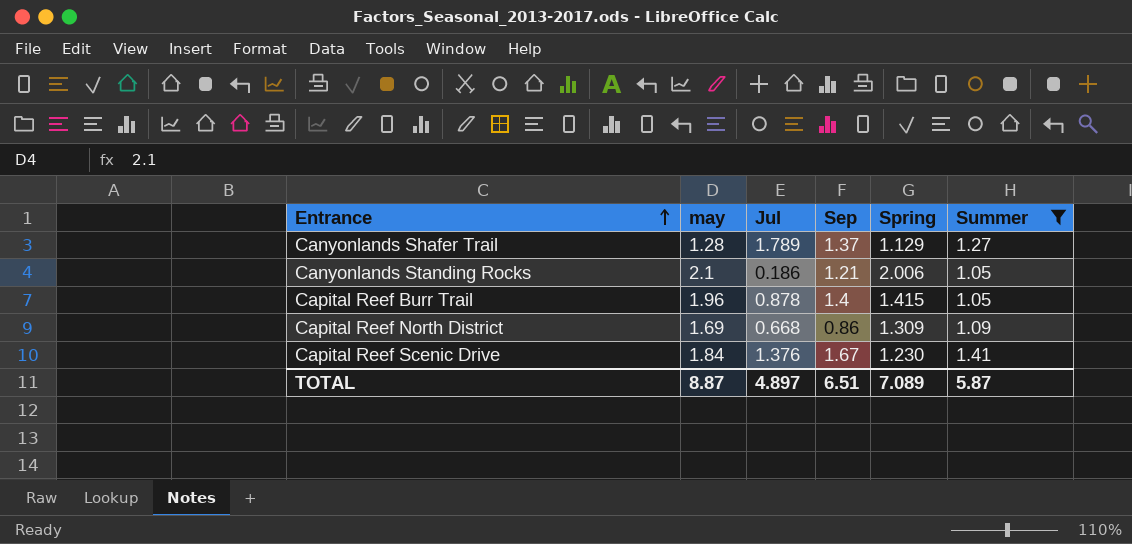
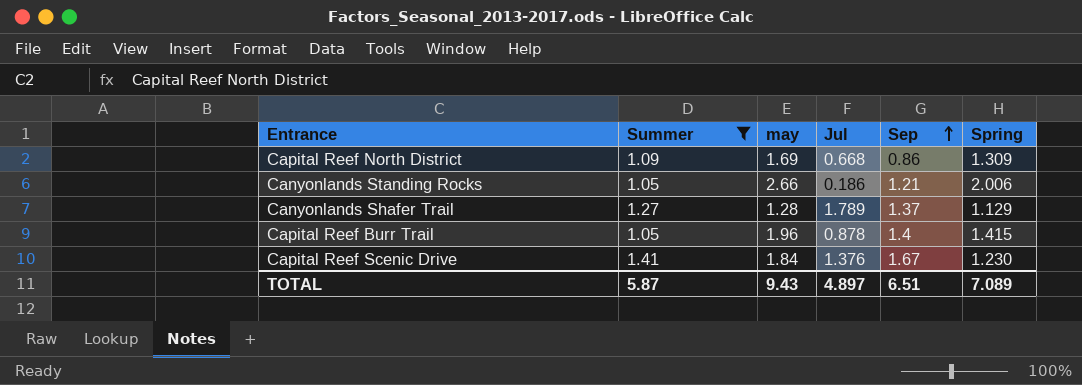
row order: Entrance ascending -> Sep ascending
column Summer | position: 6 -> 2
Canyonlands Standing Rocks | may: 2.1 -> 2.66
TOTAL | may: 8.87 -> 9.43

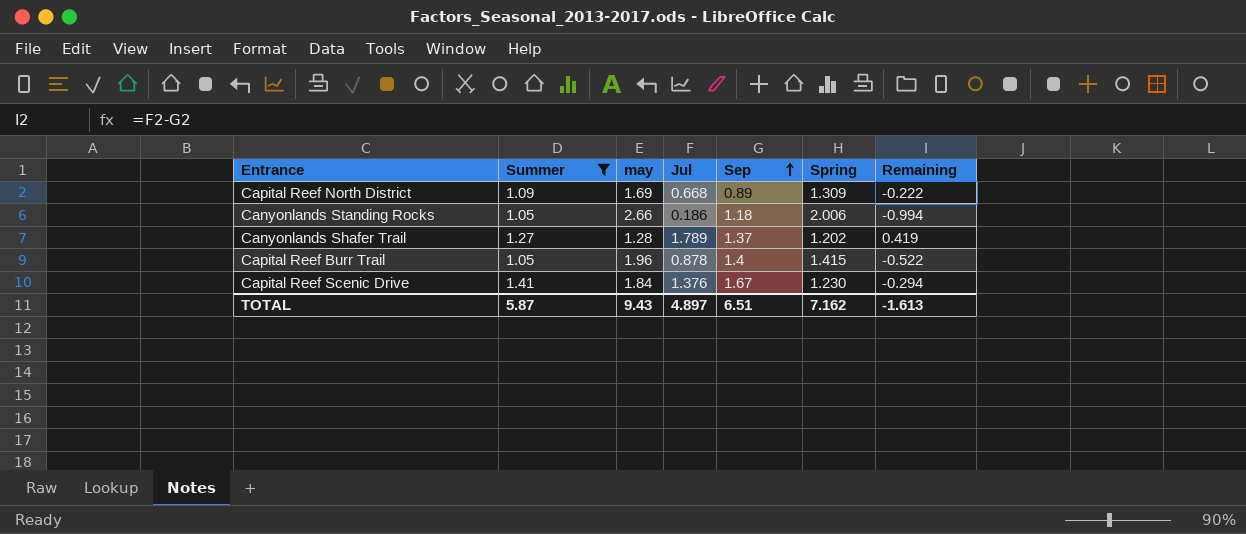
column Remaining | formula: none -> [Jul] - [Sep]
Capital Reef North District | Sep: 0.86 -> 0.89
Canyonlands Standing Rocks | Sep: 1.21 -> 1.18
Canyonlands Shafer Trail | Spring: 1.129 -> 1.202
TOTAL | Spring: 7.089 -> 7.162

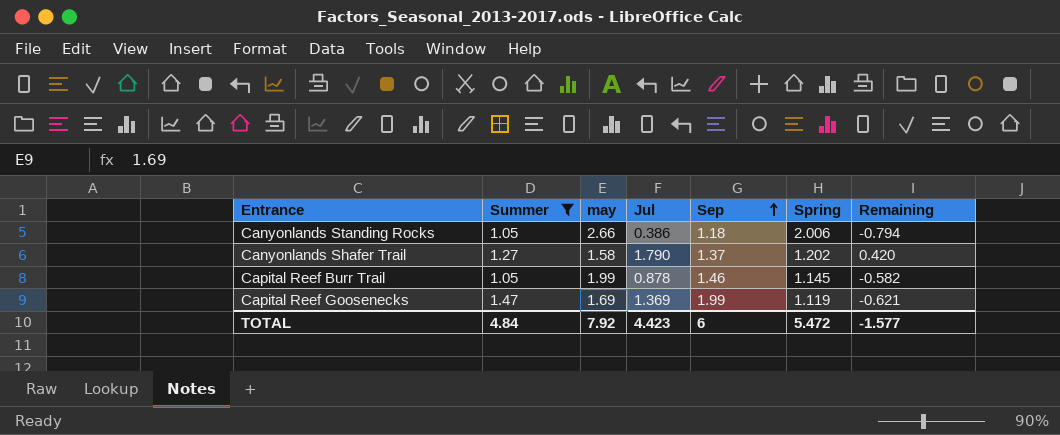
row Capital Reef North District: 1.09 | 1.69 | 0.668 | 0.89 | 1.309 | -0.222 -> none
row Capital Reef Scenic Drive: 1.41 | 1.84 | 1.376 | 1.67 | 1.230 | -0.294 -> none
Canyonlands Standing Rocks | Jul: 0.186 -> 0.386
Canyonlands Standing Rocks | Remaining: -0.994 -> -0.794
Canyonlands Shafer Trail | may: 1.28 -> 1.58
Canyonlands Shafer Trail | Jul: 1.789 -> 1.790
Canyonlands Shafer Trail | Remaining: 0.419 -> 0.420
Capital Reef Burr Trail | may: 1.96 -> 1.99
Capital Reef Burr Trail | Sep: 1.4 -> 1.46
Capital Reef Burr Trail | Spring: 1.415 -> 1.145
Capital Reef Burr Trail | Remaining: -0.522 -> -0.582
row Capital Reef Goosenecks: none -> 1.47 | 1.69 | 1.369 | 1.99 | 1.119 | -0.621
TOTAL | Summer: 5.87 -> 4.84
TOTAL | may: 9.43 -> 7.92
TOTAL | Jul: 4.897 -> 4.423
TOTAL | Sep: 6.51 -> 6
TOTAL | Spring: 7.162 -> 5.472
TOTAL | Remaining: -1.613 -> -1.577

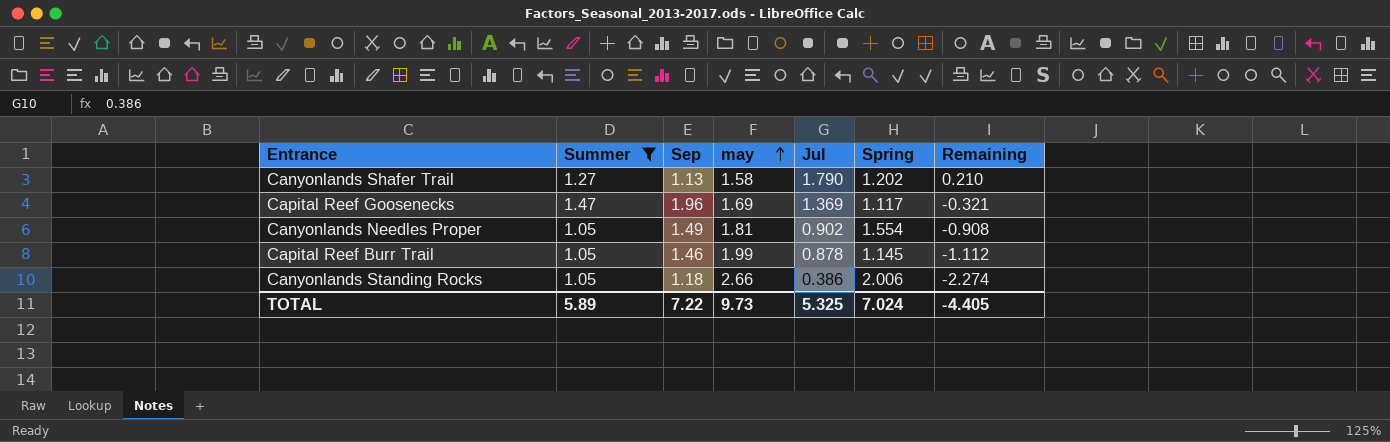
row order: Sep ascending -> may ascending
column Sep | position: 5 -> 3
column Remaining | formula: [Jul] - [Sep] -> [Jul] - [may]
Canyonlands Shafer Trail | Sep: 1.37 -> 1.13
Capital Reef Goosenecks | Sep: 1.99 -> 1.96
Capital Reef Goosenecks | Spring: 1.119 -> 1.117
row Canyonlands Needles Proper: none -> 1.05 | 1.49 | 1.81 | 0.902 | 1.554 | -0.908
TOTAL | Summer: 4.84 -> 5.89
TOTAL | Sep: 6 -> 7.22
TOTAL | may: 7.92 -> 9.73
TOTAL | Jul: 4.423 -> 5.325
TOTAL | Spring: 5.472 -> 7.024
TOTAL | Remaining: -1.577 -> -4.405

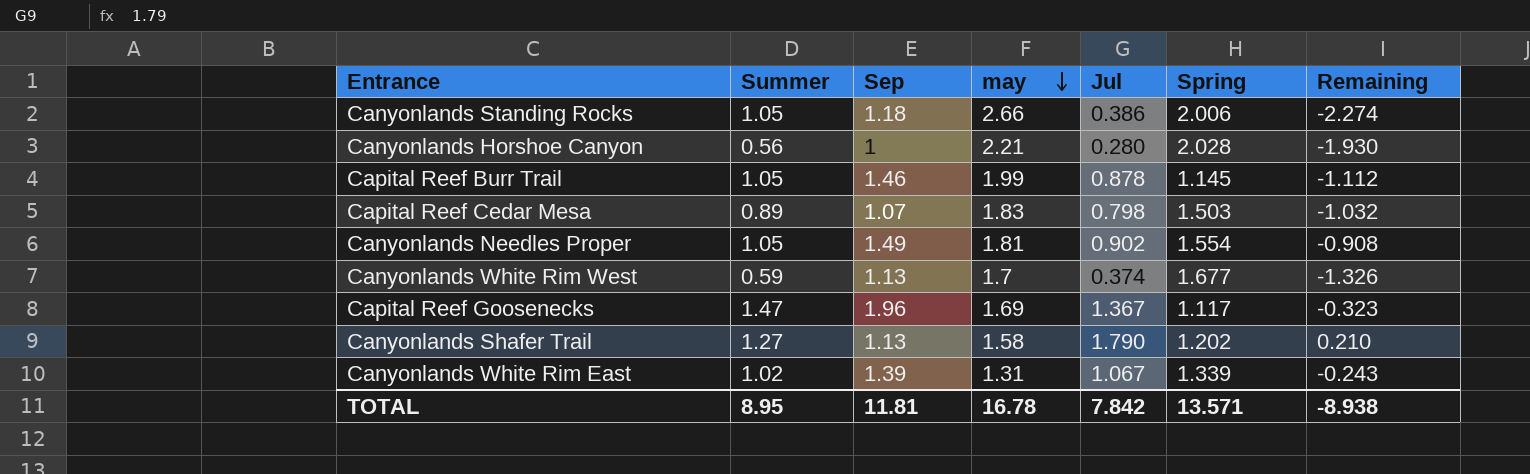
filter: Summer >= 1.05 -> none
row order: may ascending -> may descending
Capital Reef Goosenecks | Jul: 1.369 -> 1.367
Capital Reef Goosenecks | Remaining: -0.321 -> -0.323
TOTAL | Summer: 5.89 -> 8.95
TOTAL | Sep: 7.22 -> 11.81
TOTAL | may: 9.73 -> 16.78
TOTAL | Jul: 5.325 -> 7.842
TOTAL | Spring: 7.024 -> 13.571
TOTAL | Remaining: -4.405 -> -8.938

